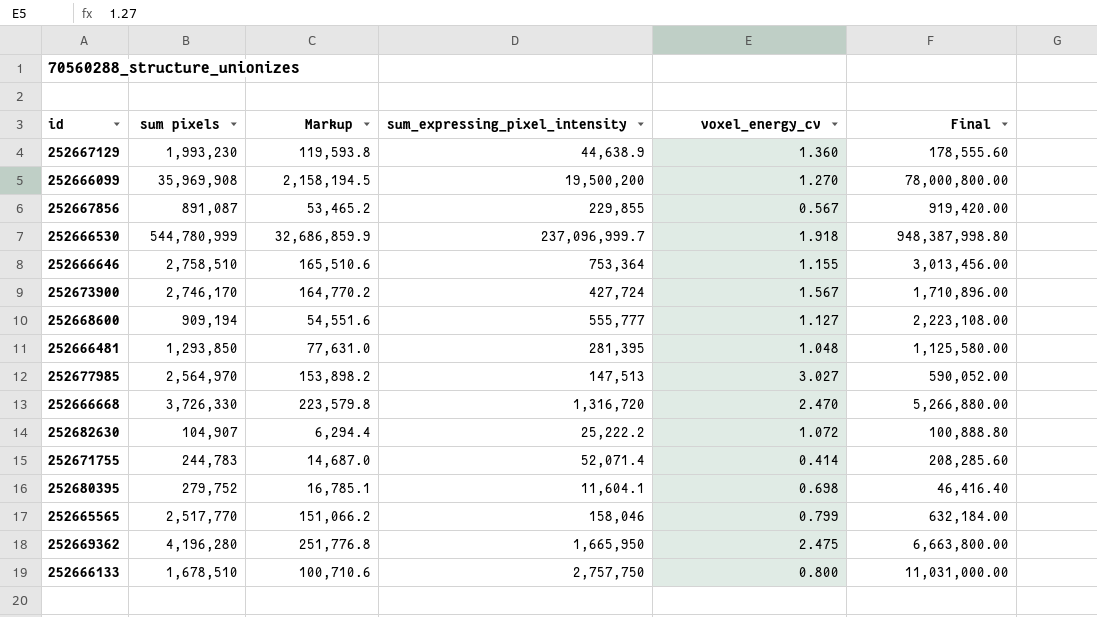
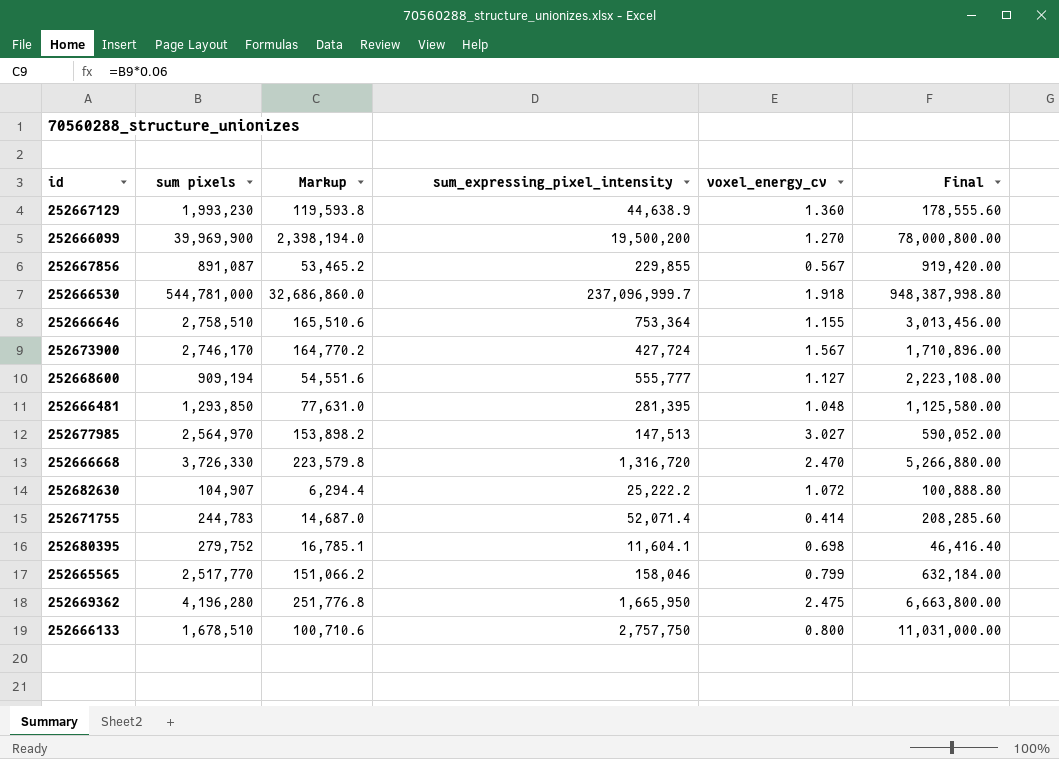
252666099 | sum pixels: 35,969,908 -> 39,969,900
252666099 | Markup: 2,158,194.5 -> 2,398,194.0
252666530 | sum pixels: 544,780,999 -> 544,781,000
252666530 | Markup: 32,686,859.9 -> 32,686,860.0

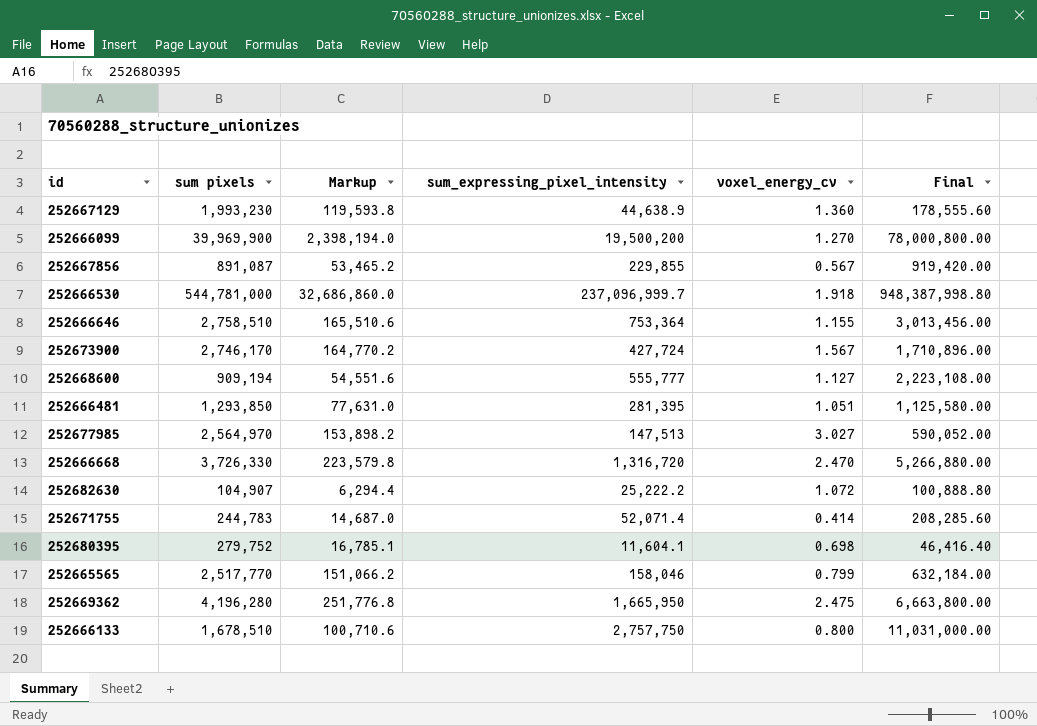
252666481 | voxel_energy_cv: 1.048 -> 1.051

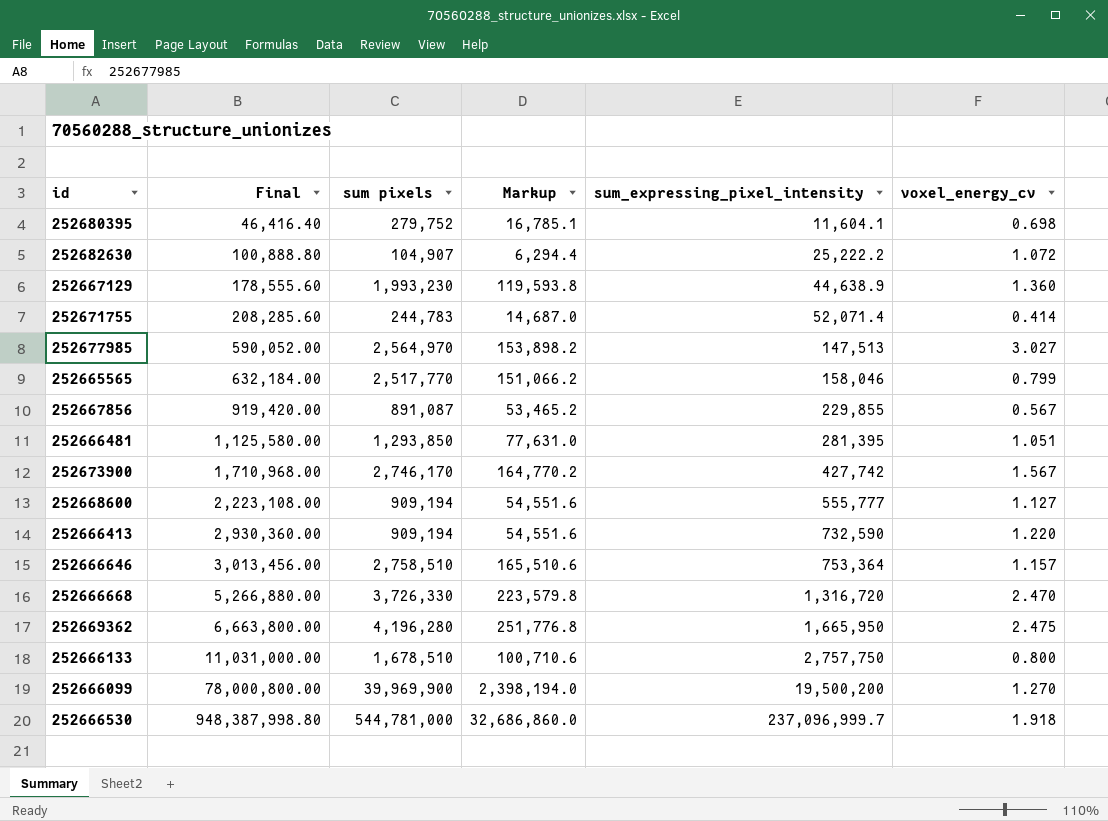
row order: none -> Final ascending
column Final | position: 6 -> 2
252673900 | Final: 1,710,896.00 -> 1,710,968.00
252673900 | sum_expressing_pixel_intensity: 427,724 -> 427,742
row 252666413: none -> 2,930,360.00 | 909,194 | 54,551.6 | 732,590 | 1.220
252666646 | voxel_energy_cv: 1.155 -> 1.157

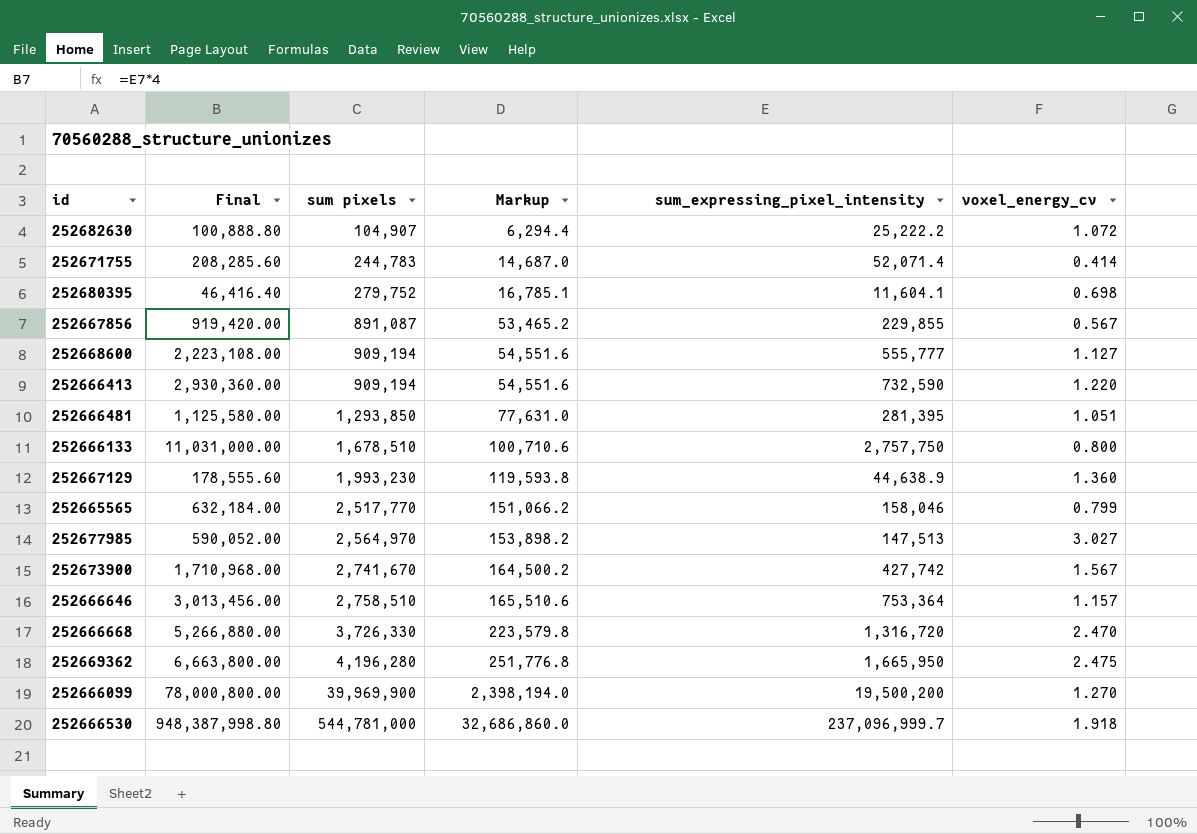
row order: Final ascending -> sum pixels ascending
252673900 | sum pixels: 2,746,170 -> 2,741,670
252673900 | Markup: 164,770.2 -> 164,500.2

